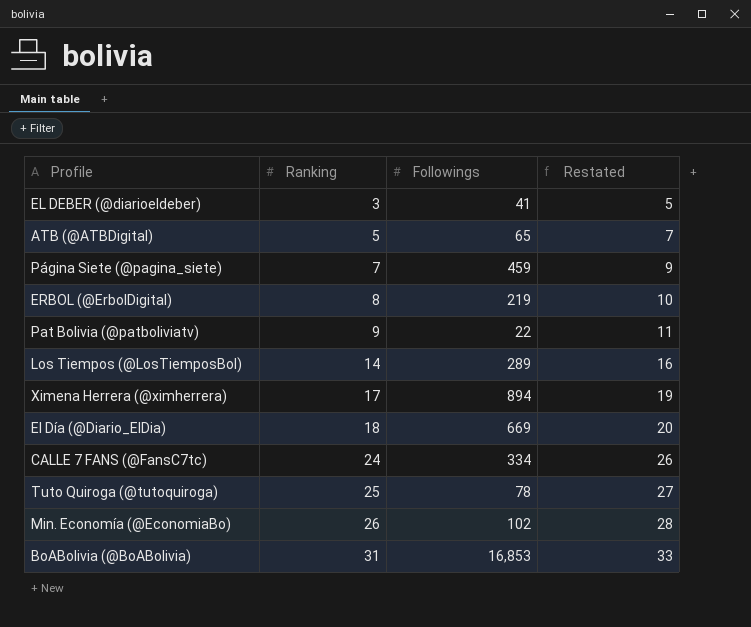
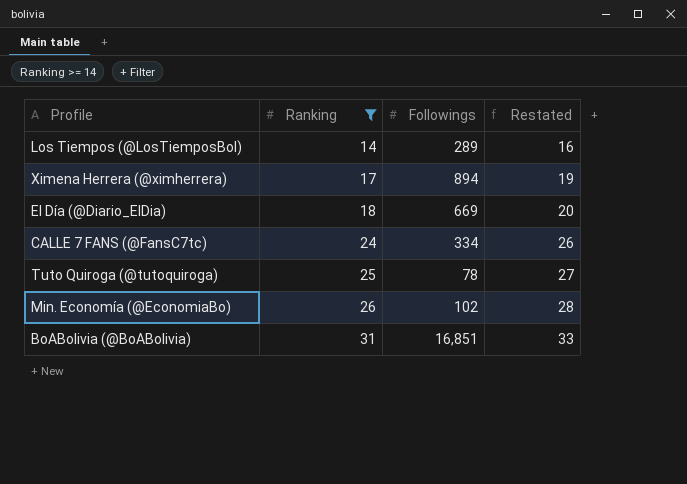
filter: none -> Ranking >= 14
BoABolivia (@BoABolivia) | Followings: 16,853 -> 16,851

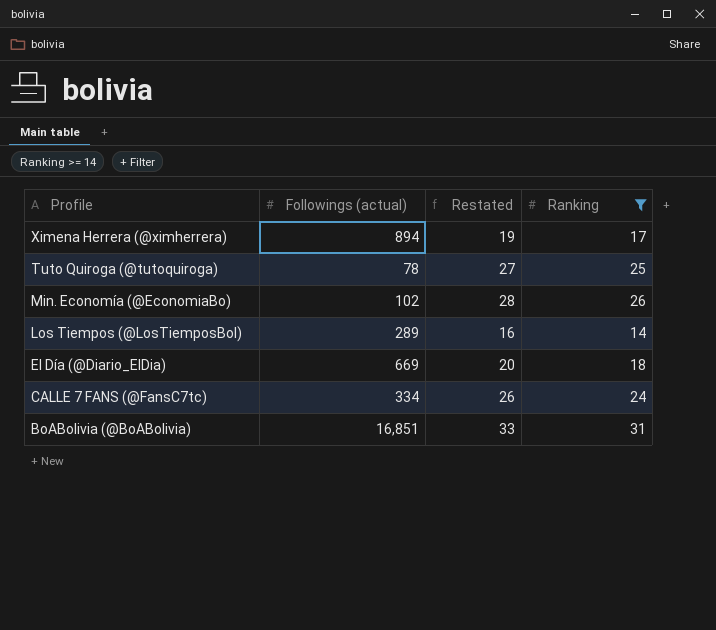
row order: Ranking ascending -> Profile descending
column name: Followings -> Followings (actual)
column Ranking | position: 2 -> 4

